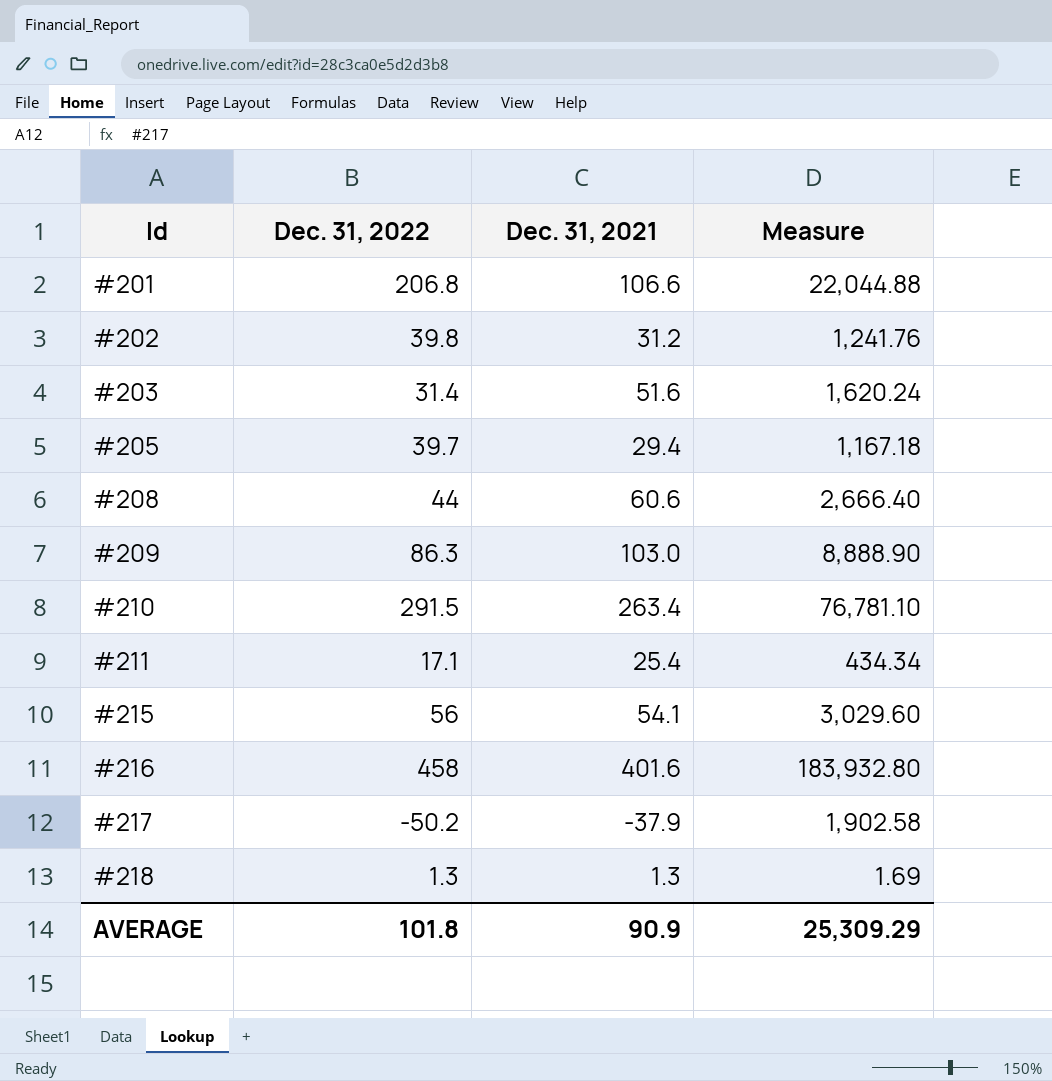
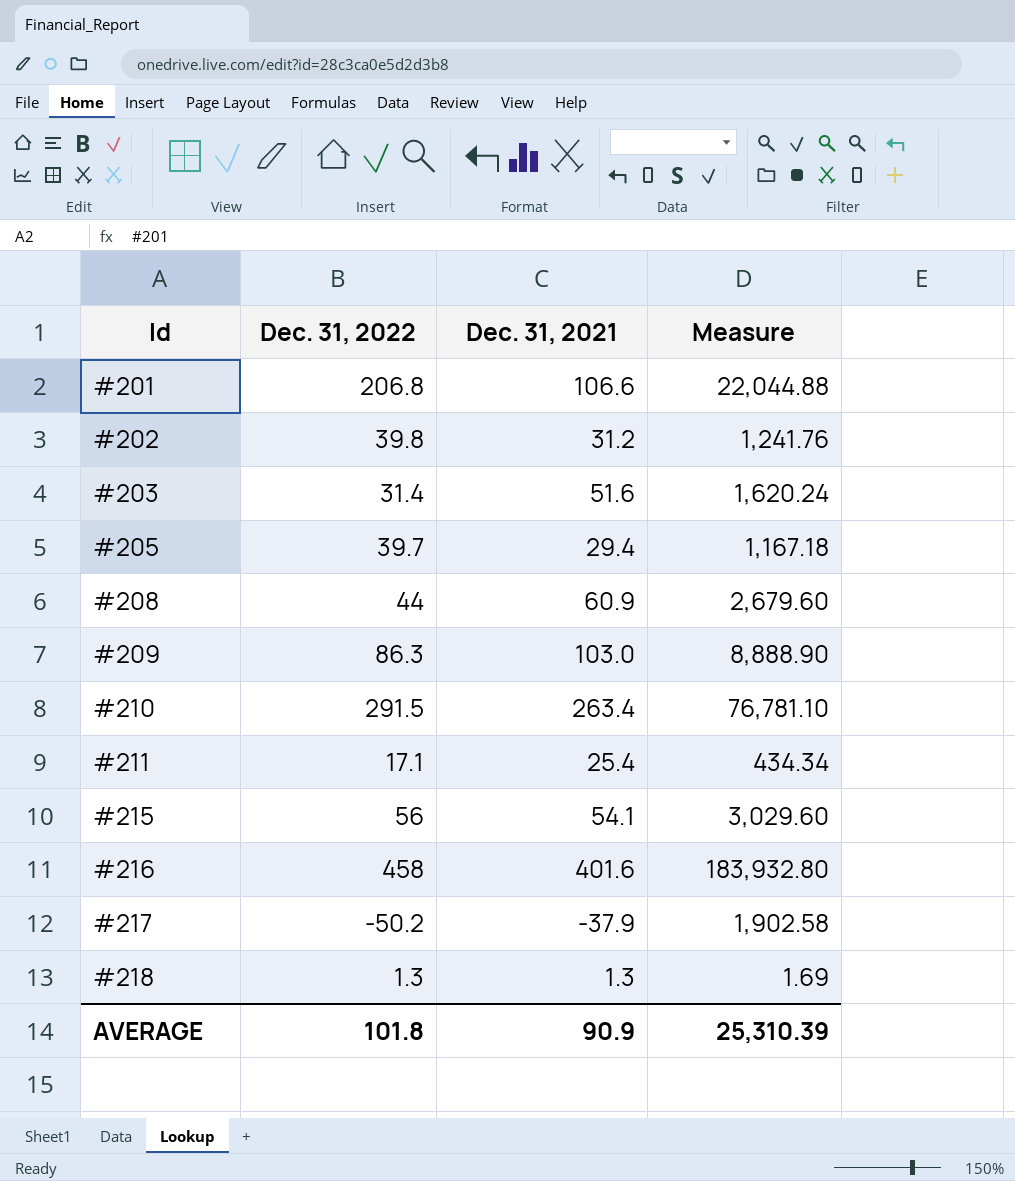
#208 | Dec. 31, 2021: 60.6 -> 60.9
#208 | Measure: 2,666.40 -> 2,679.60
AVERAGE | Measure: 25,309.29 -> 25,310.39

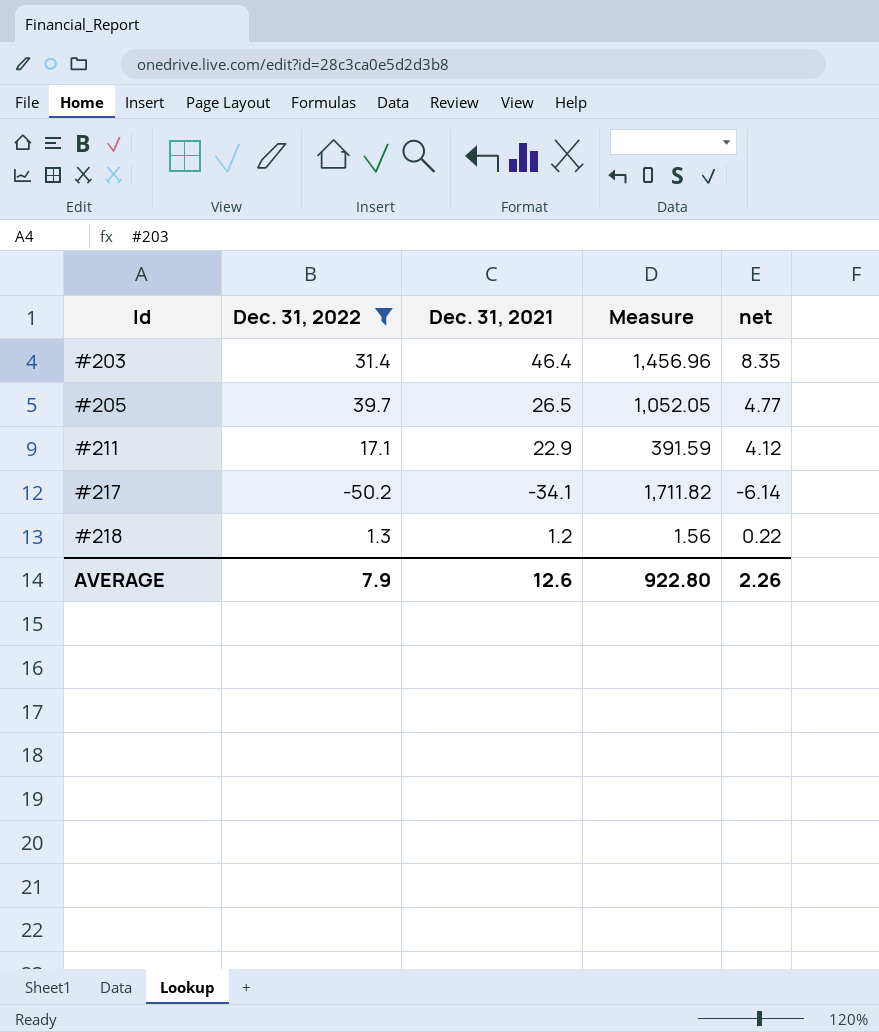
filter: none -> Dec. 31, 2022 <= 39.7
column net | formula: none -> [Dec. 31, 2021] * 0.18
#203 | Dec. 31, 2021: 51.6 -> 46.4
#203 | Measure: 1,620.24 -> 1,456.96
#205 | Dec. 31, 2021: 29.4 -> 26.5
#205 | Measure: 1,167.18 -> 1,052.05
#211 | Dec. 31, 2021: 25.4 -> 22.9
#211 | Measure: 434.34 -> 391.59
#217 | Dec. 31, 2021: -37.9 -> -34.1
#217 | Measure: 1,902.58 -> 1,711.82
#218 | Dec. 31, 2021: 1.3 -> 1.2
#218 | Measure: 1.69 -> 1.56
AVERAGE | Dec. 31, 2022: 101.8 -> 7.9
AVERAGE | Dec. 31, 2021: 90.9 -> 12.6
AVERAGE | Measure: 25,310.39 -> 922.80

